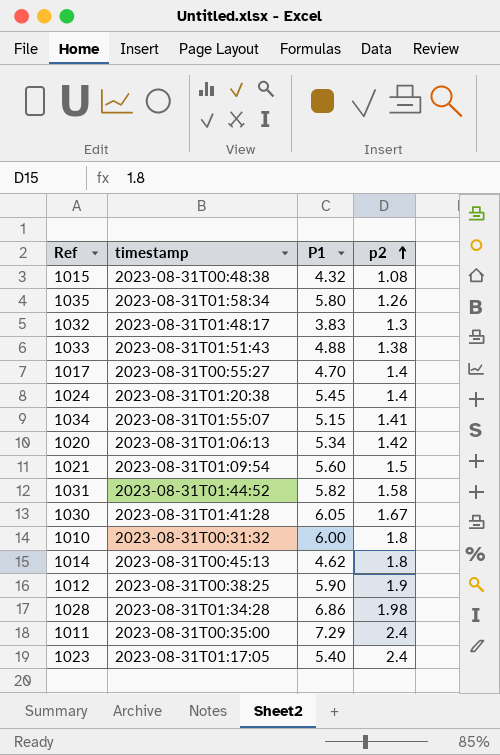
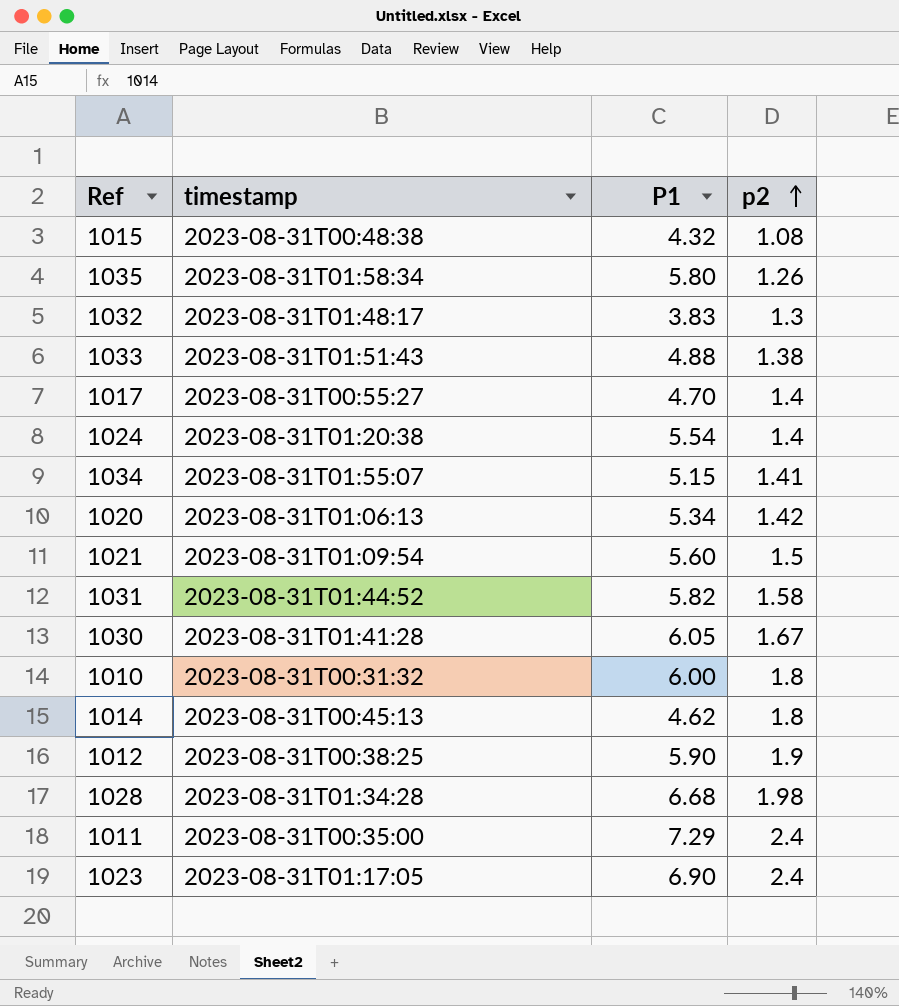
1024 | P1: 5.45 -> 5.54
1028 | P1: 6.86 -> 6.68
1023 | P1: 5.40 -> 6.90

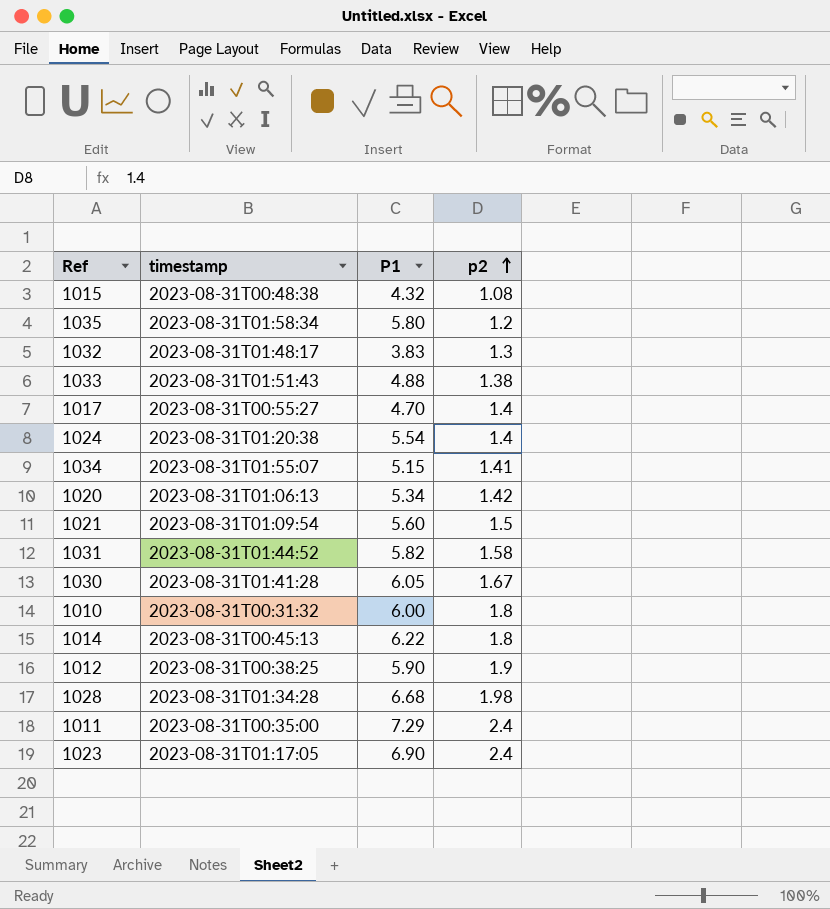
1035 | p2: 1.26 -> 1.2
1014 | P1: 4.62 -> 6.22

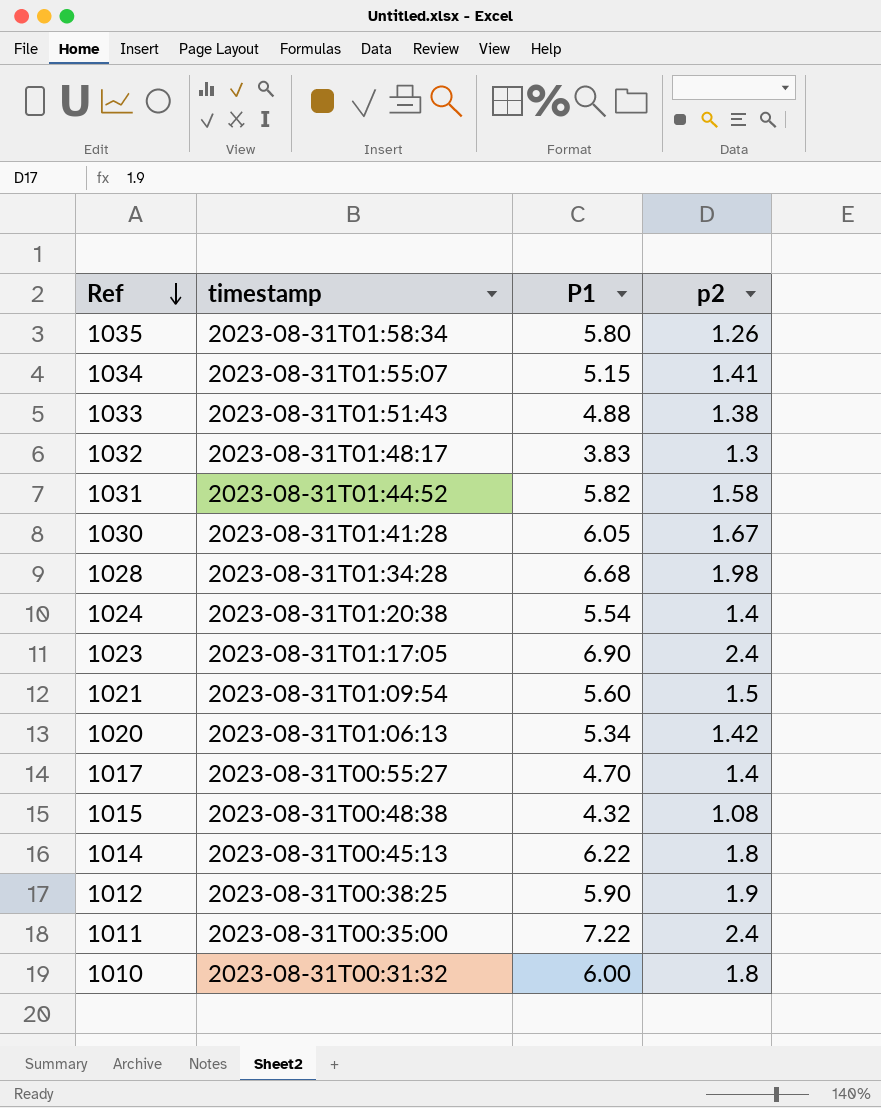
row order: p2 ascending -> Ref descending
1035 | p2: 1.2 -> 1.26
1011 | P1: 7.29 -> 7.22

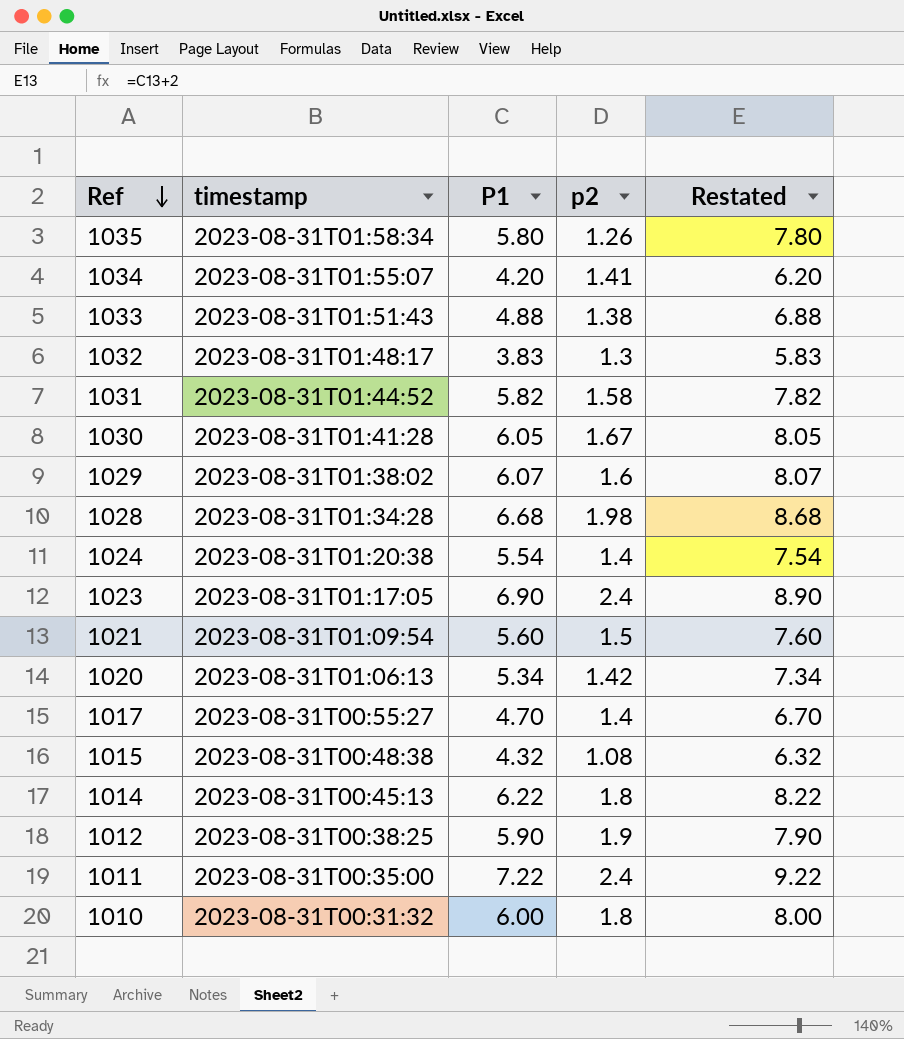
column Restated | formula: none -> [P1] + 2
1034 | P1: 5.15 -> 4.20
row 1029: none -> 2023-08-31T01:38:02 | 6.07 | 1.6 | 8.07

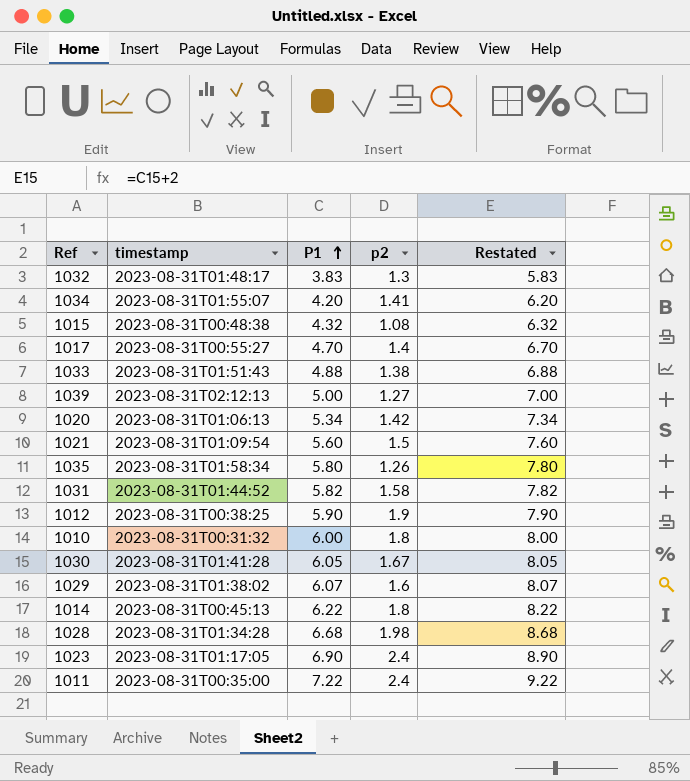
row order: Ref descending -> P1 ascending
row 1024: 2023-08-31T01:20:38 | 5.54 | 1.4 | 7.54 -> none
row 1039: none -> 2023-08-31T02:12:13 | 5.00 | 1.27 | 7.00

